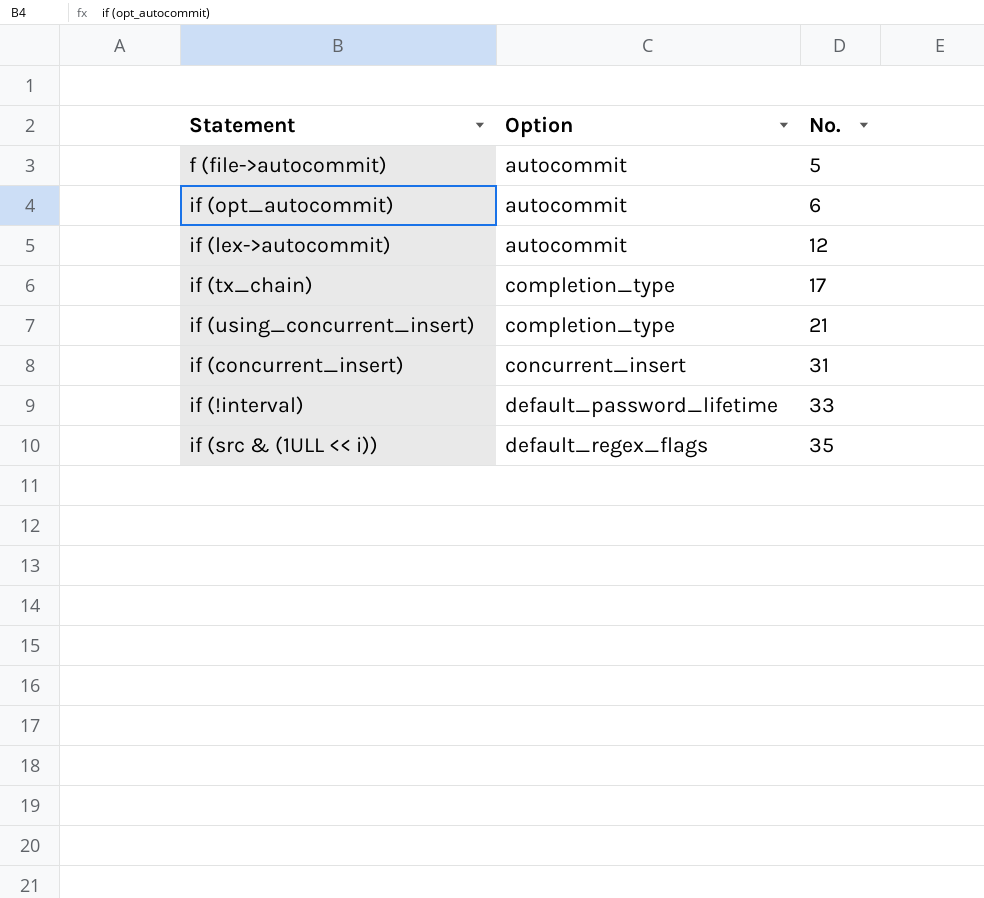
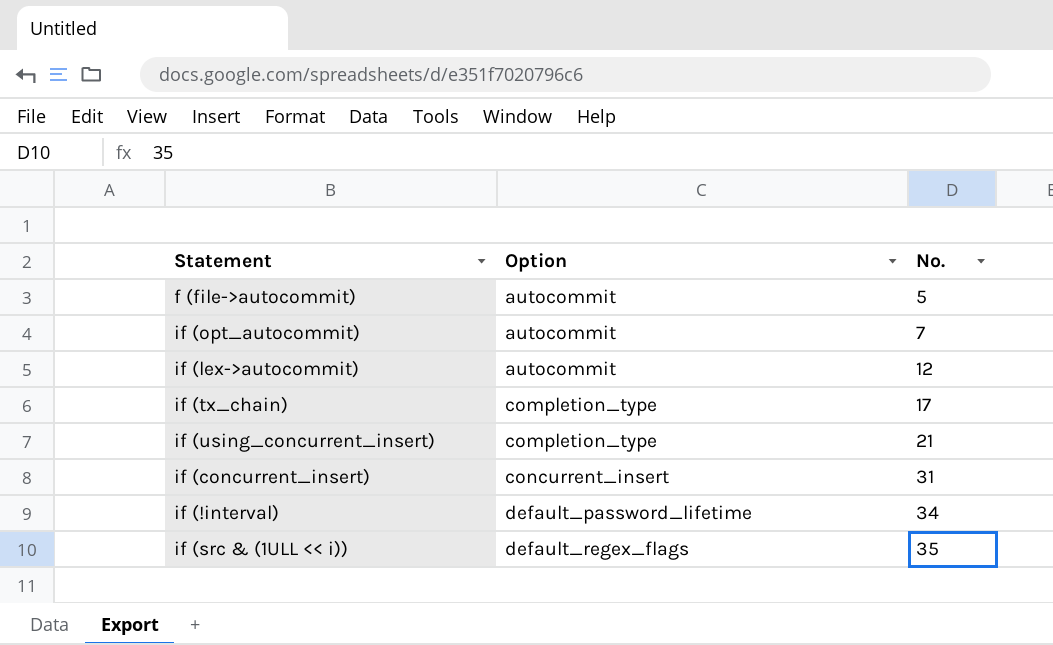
if (opt_autocommit) | No.: 6 -> 7
if (!interval) | No.: 33 -> 34

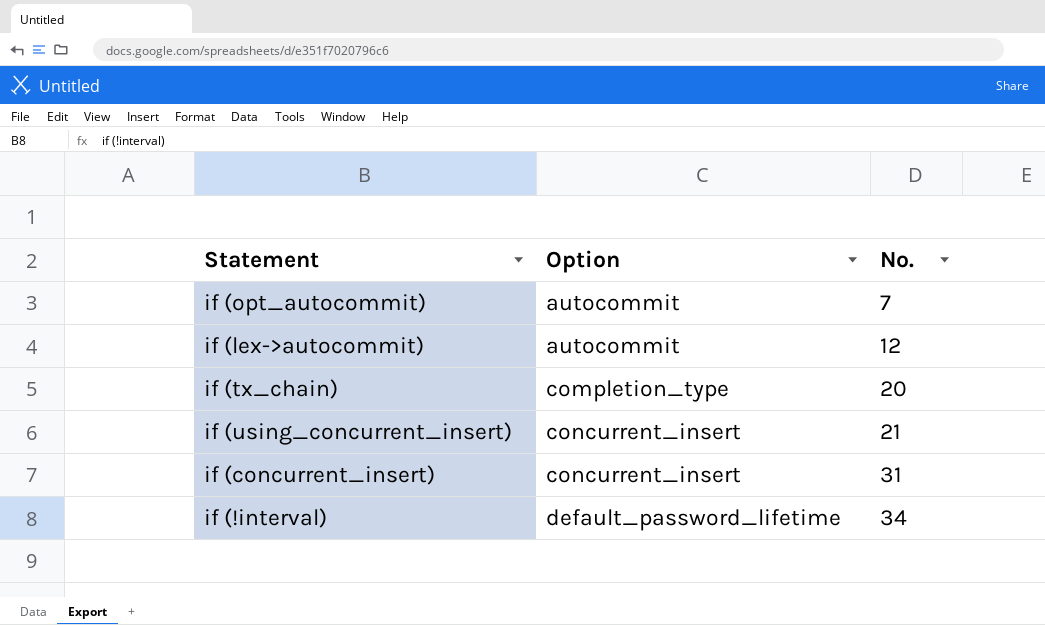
row f (file->autocommit): autocommit | 5 -> none
row if (src & (1ULL << i)): default_regex_flags | 35 -> none
if (tx_chain) | No.: 17 -> 20
if (using_concurrent_insert) | Option: completion_type -> concurrent_insert

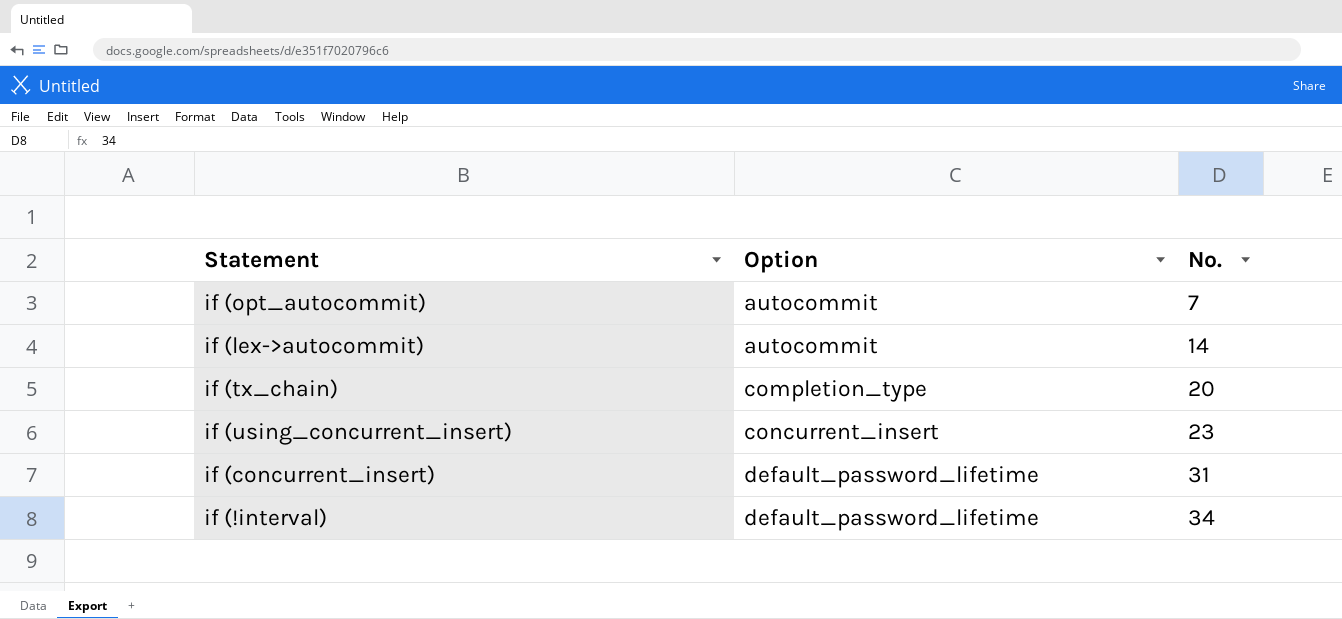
if (lex->autocommit) | No.: 12 -> 14
if (using_concurrent_insert) | No.: 21 -> 23
if (concurrent_insert) | Option: concurrent_insert -> default_password_lifetime

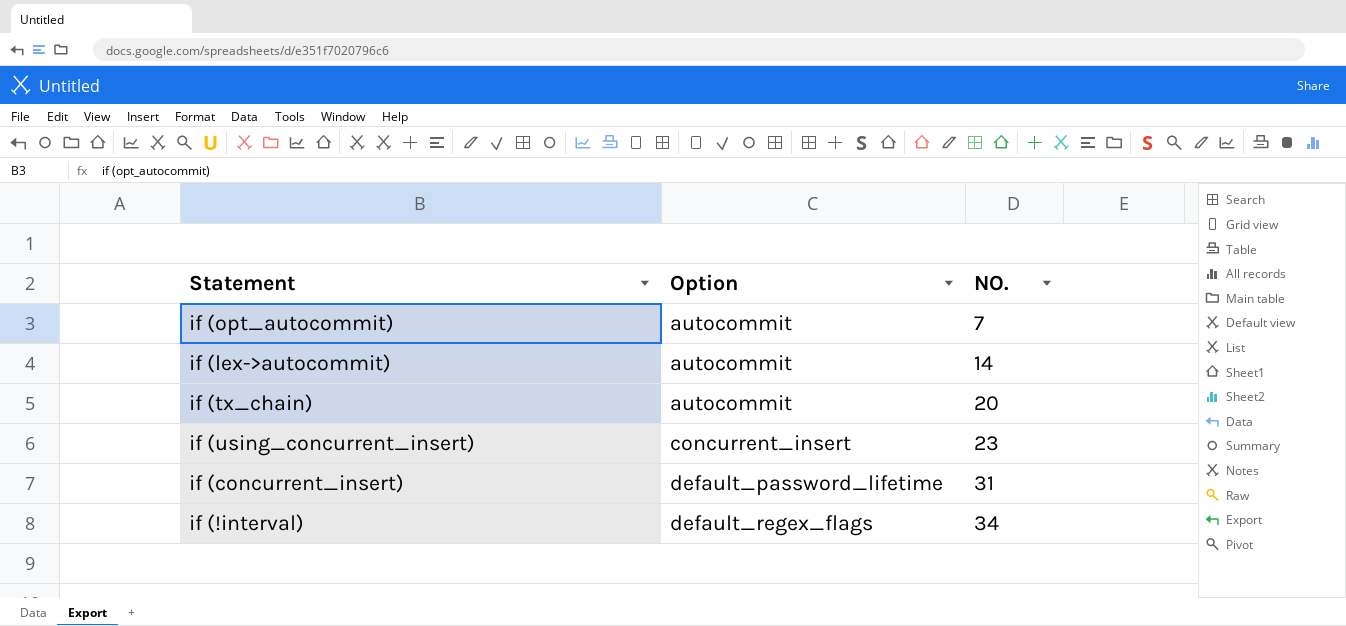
column name: No. -> NO.
if (tx_chain) | Option: completion_type -> autocommit
if (!interval) | Option: default_password_lifetime -> default_regex_flags

